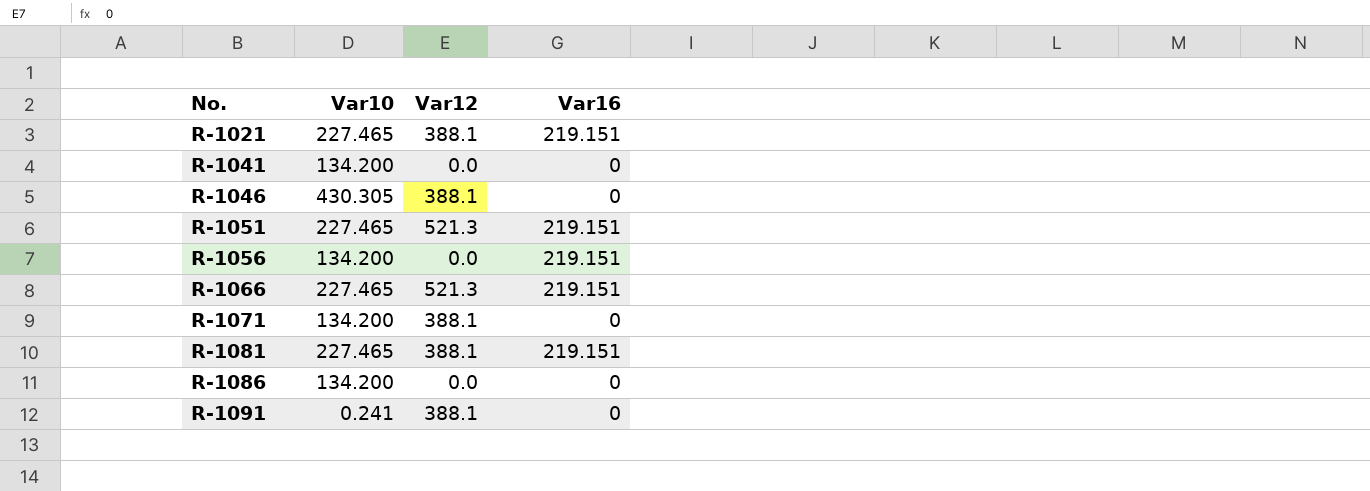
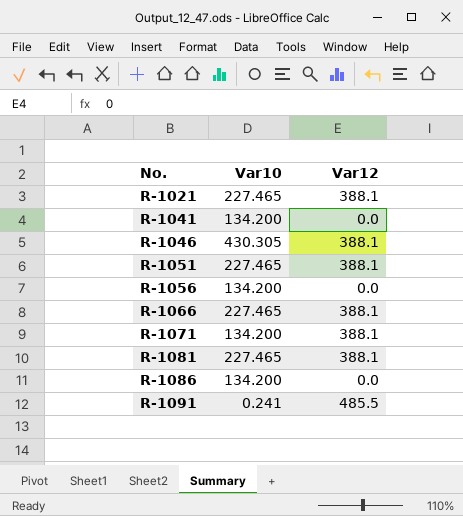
column Var16 | position: 4 -> none
R-1051 | Var12: 521.3 -> 388.1
R-1066 | Var12: 521.3 -> 388.1
R-1091 | Var12: 388.1 -> 485.5

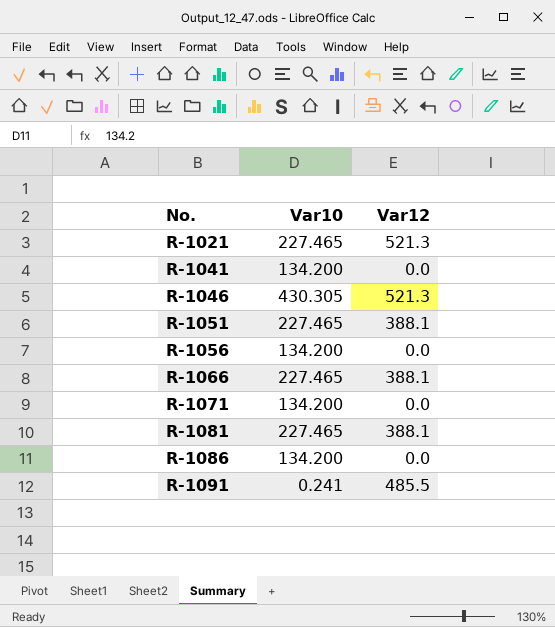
R-1021 | Var12: 388.1 -> 521.3
R-1046 | Var12: 388.1 -> 521.3
R-1071 | Var12: 388.1 -> 0.0

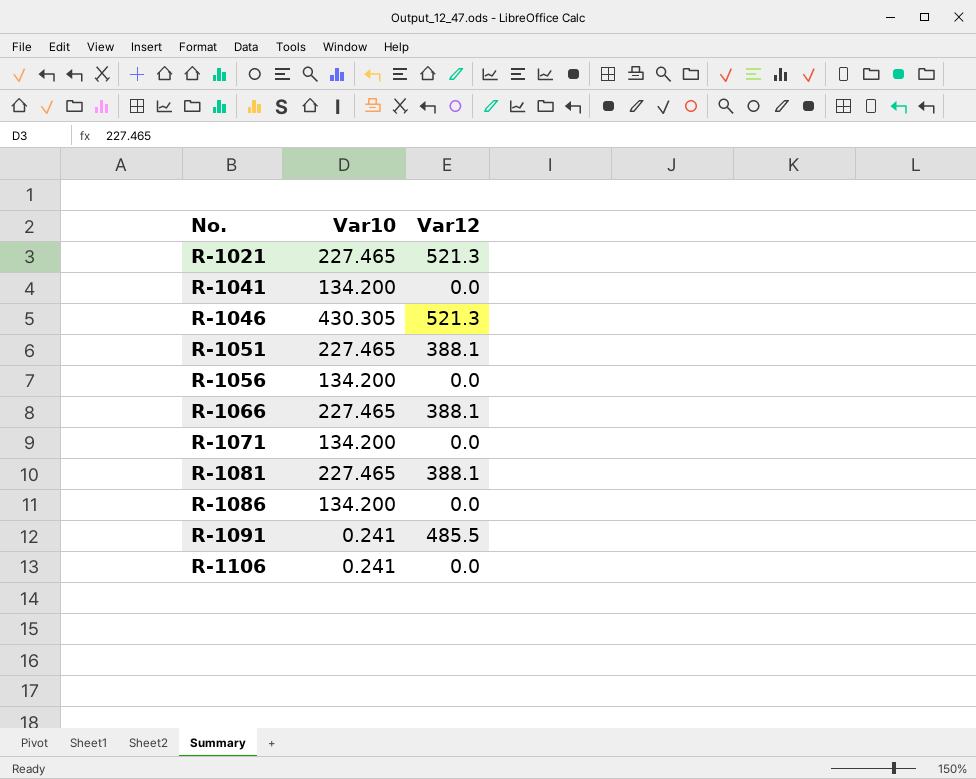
row R-1106: none -> 0.241 | 0.0

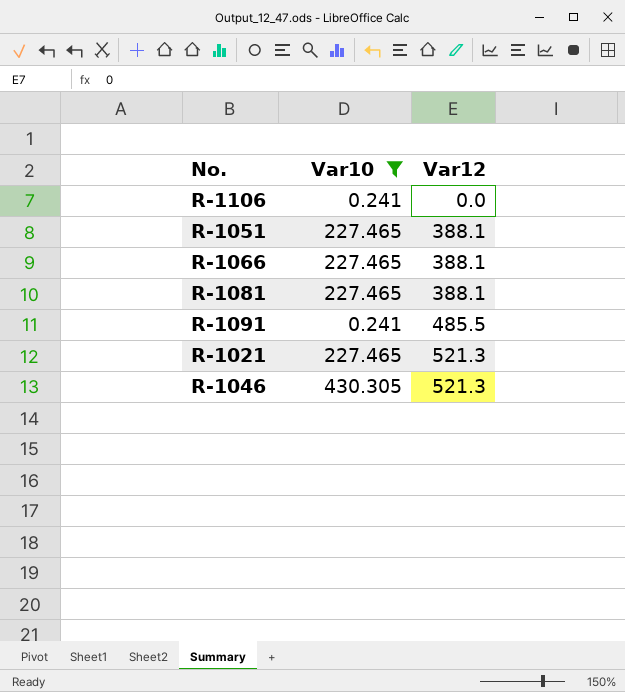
filter: none -> Var10 != 134.200
row order: No. ascending -> Var12 ascending

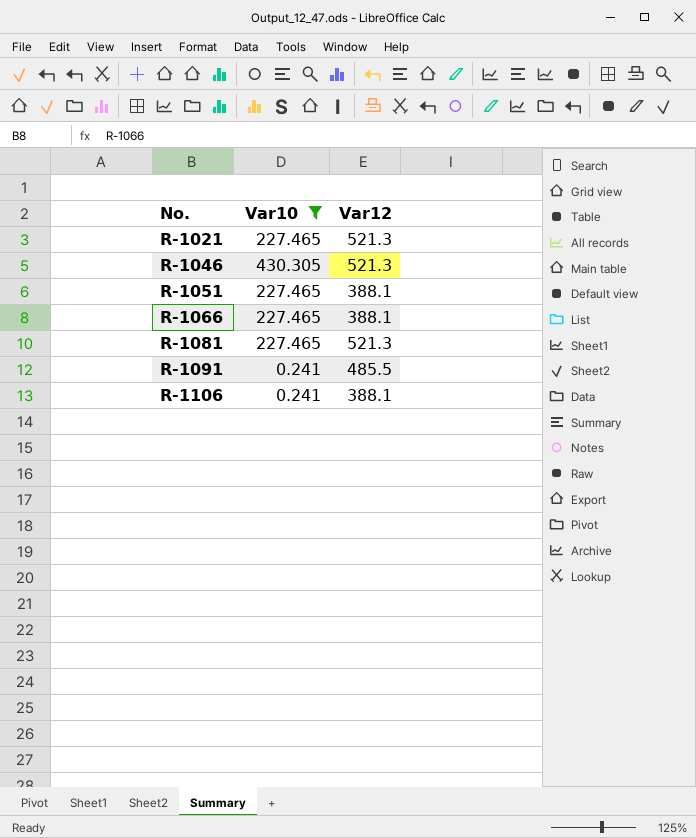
row order: Var12 ascending -> No. ascending
R-1081 | Var12: 388.1 -> 521.3
R-1106 | Var12: 0.0 -> 388.1

